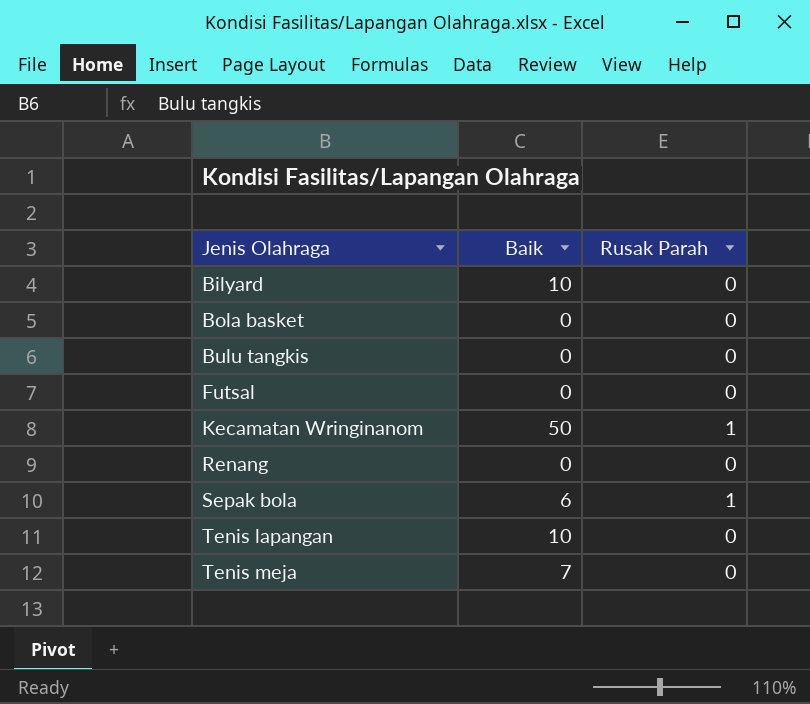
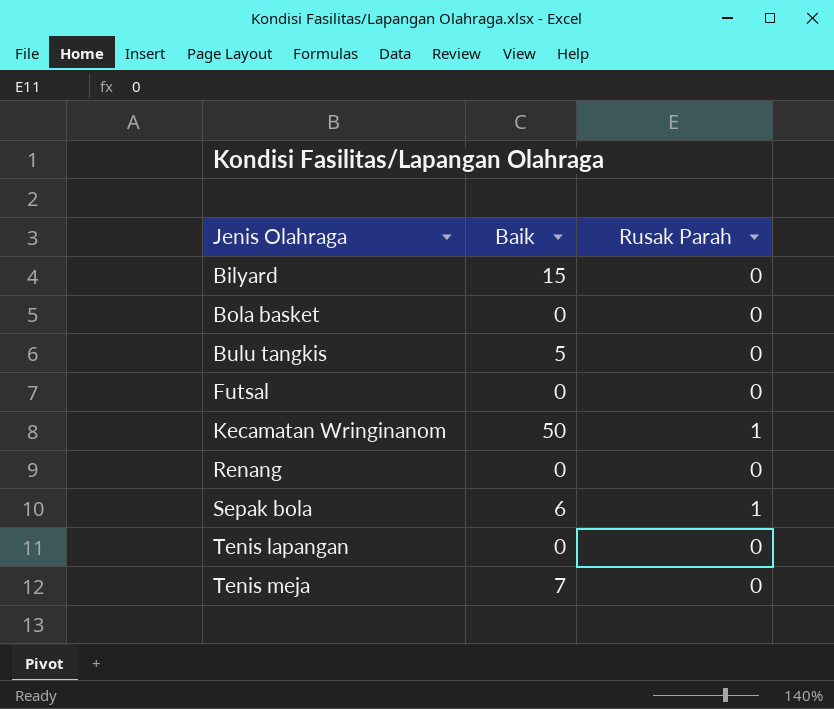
Bilyard | Baik: 10 -> 15
Bulu tangkis | Baik: 0 -> 5
Tenis lapangan | Baik: 10 -> 0

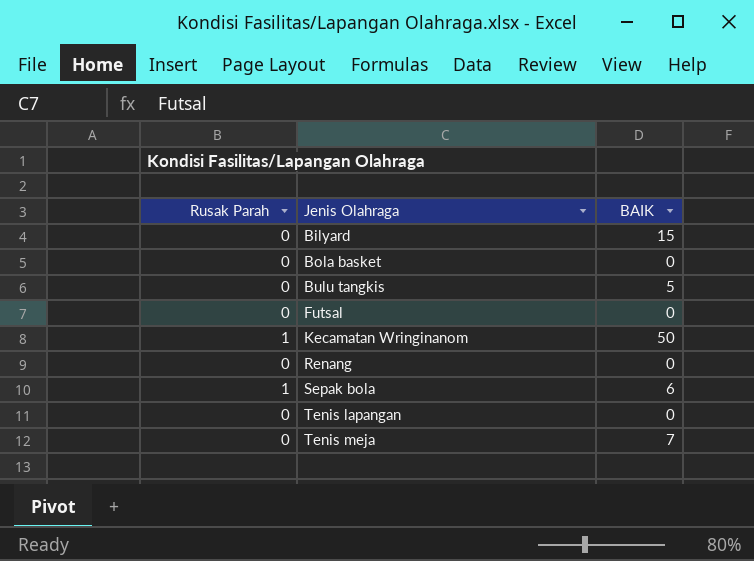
column Rusak Parah | position: 3 -> 1
column name: Baik -> BAIK

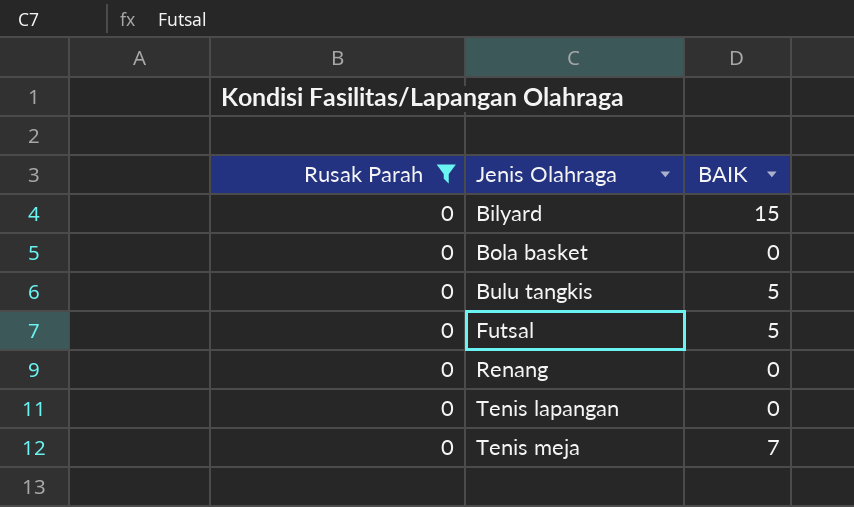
filter: none -> Rusak Parah = 0
Futsal | BAIK: 0 -> 5

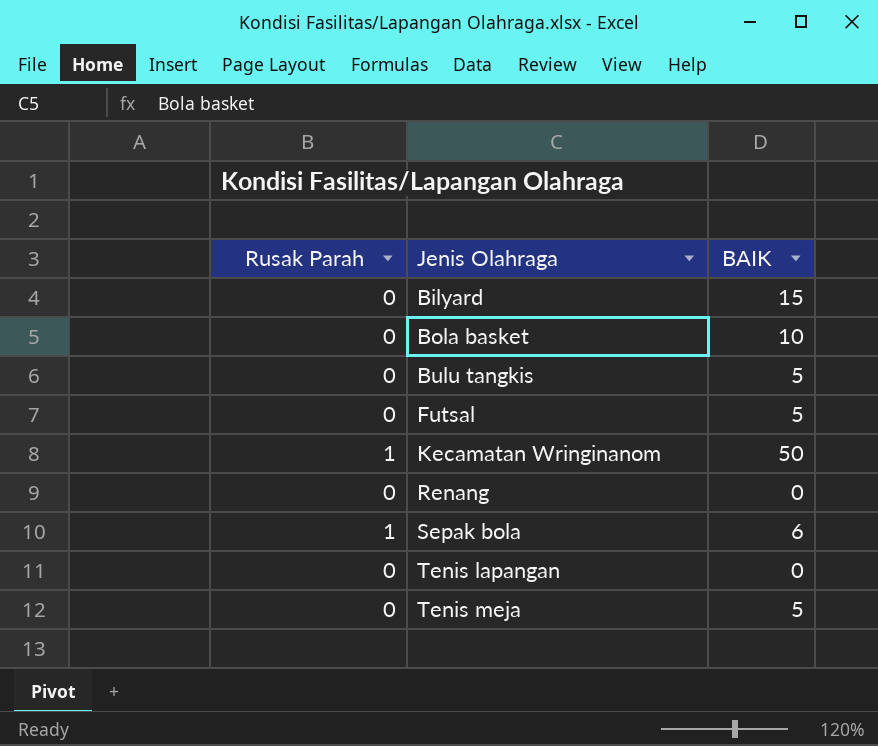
filter: Rusak Parah = 0 -> none
Bola basket | BAIK: 0 -> 10
Tenis meja | BAIK: 7 -> 5

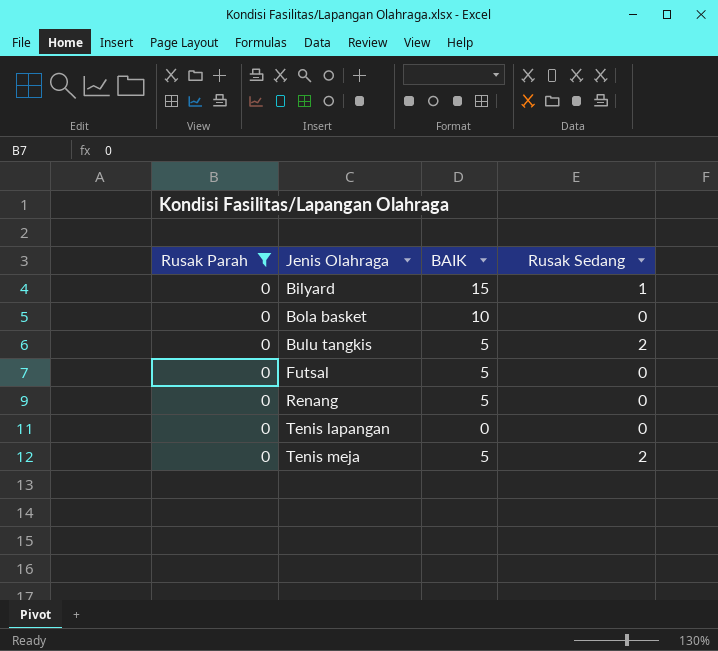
filter: none -> Rusak Parah = 0
column Rusak Sedang | position: none -> 4
Renang | BAIK: 0 -> 5

